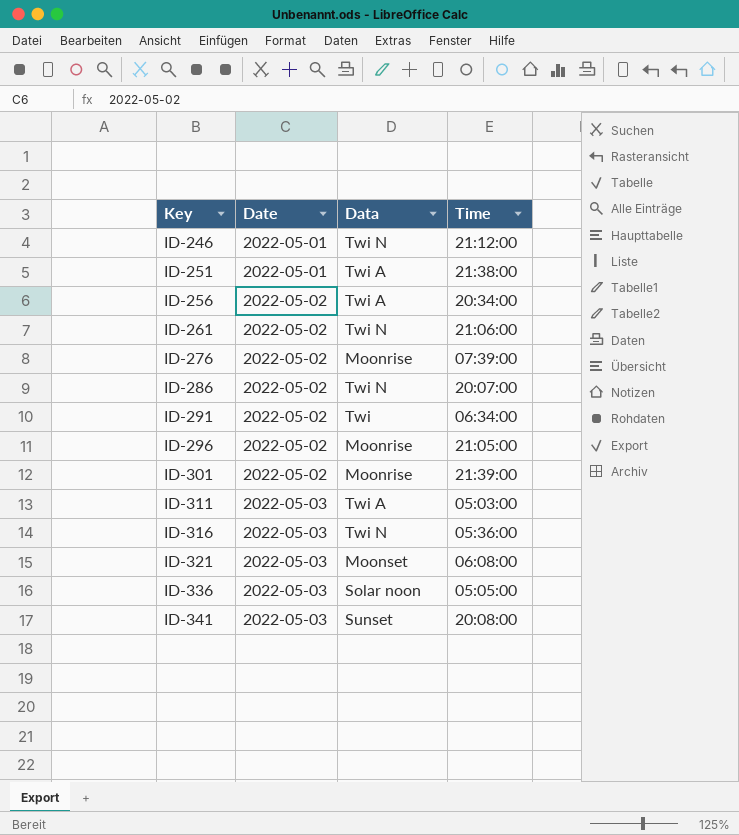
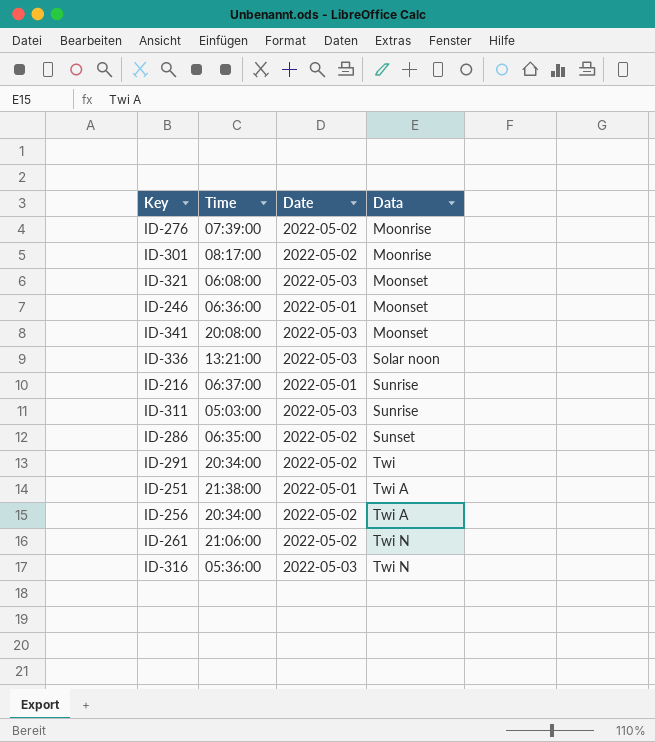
row order: Key ascending -> Data ascending
column Time | position: 4 -> 2
row ID-296: 2022-05-02 | Moonrise | 21:05:00 -> none
ID-301 | Time: 21:39:00 -> 08:17:00
ID-246 | Time: 21:12:00 -> 06:36:00
ID-246 | Data: Twi N -> Moonset
ID-341 | Data: Sunset -> Moonset
ID-336 | Time: 05:05:00 -> 13:21:00
row ID-216: none -> 06:37:00 | 2022-05-01 | Sunrise
ID-311 | Data: Twi A -> Sunrise
ID-286 | Time: 20:07:00 -> 06:35:00
ID-286 | Data: Twi N -> Sunset
ID-291 | Time: 06:34:00 -> 20:34:00

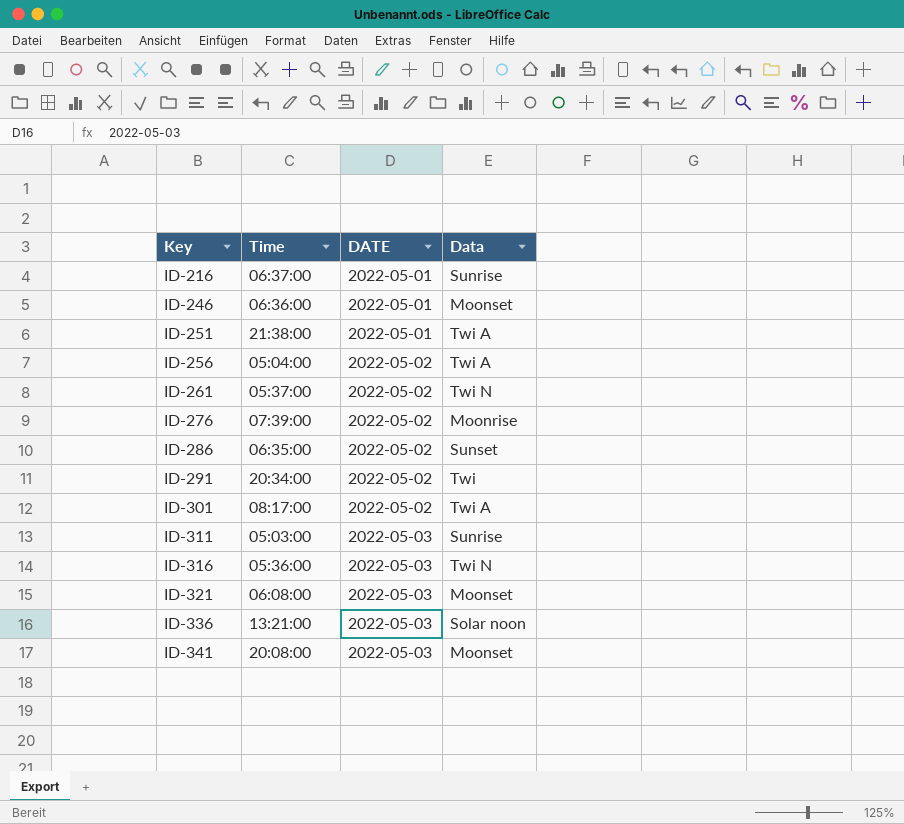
row order: Data ascending -> Key ascending
column name: Date -> DATE
ID-256 | Time: 20:34:00 -> 05:04:00
ID-261 | Time: 21:06:00 -> 05:37:00
ID-301 | Data: Moonrise -> Twi A

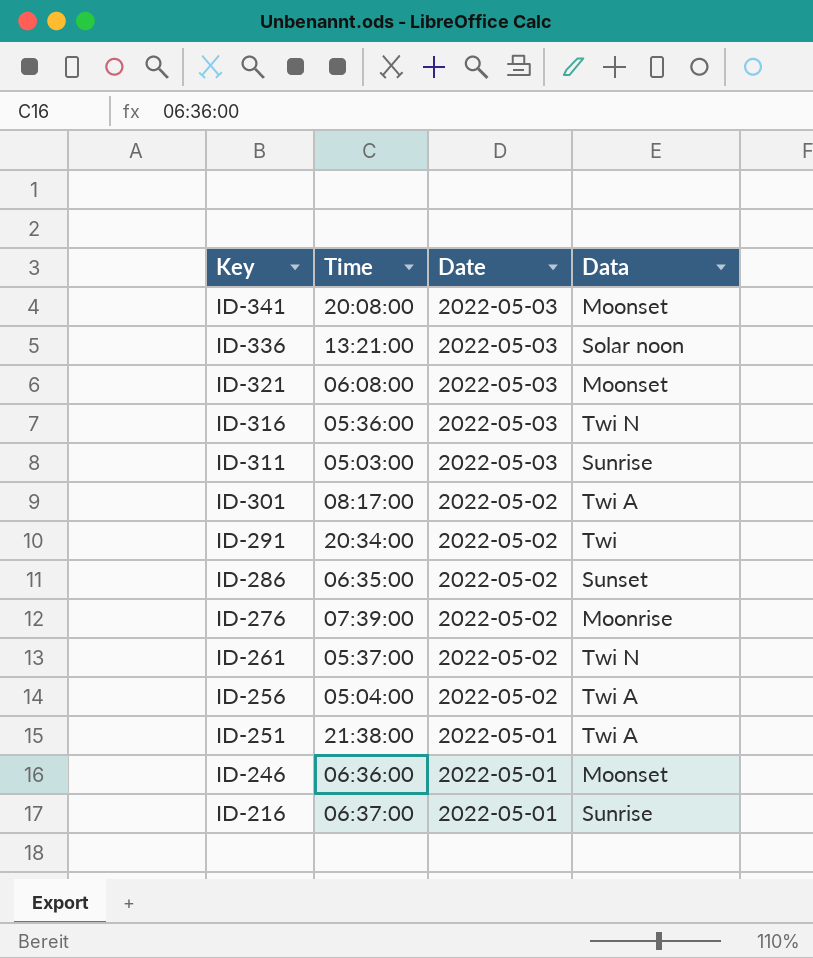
row order: Key ascending -> Key descending
column name: DATE -> Date

